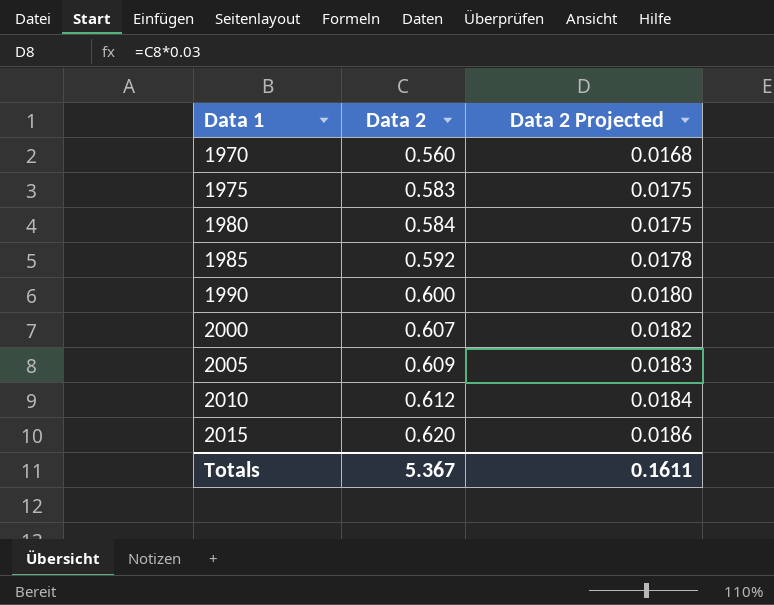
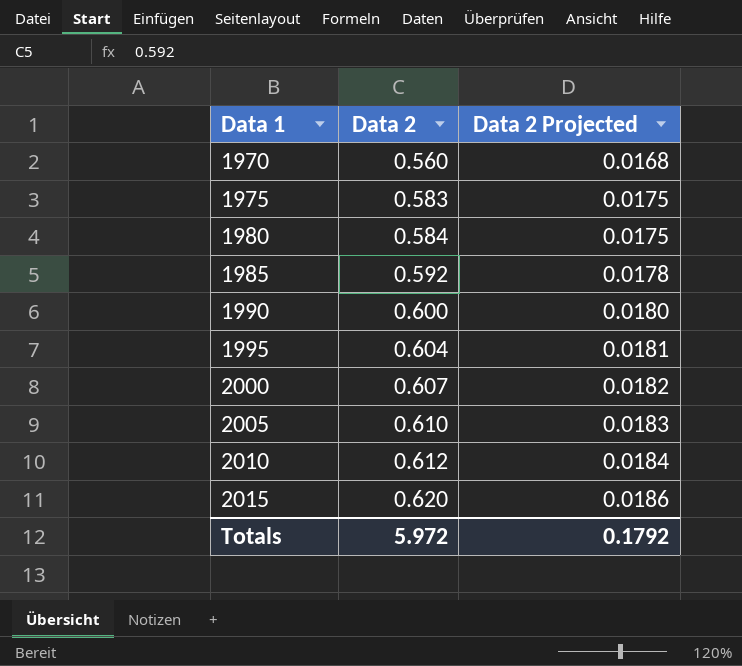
row 1995: none -> 0.604 | 0.0181
2005 | Data 2: 0.609 -> 0.610
Totals | Data 2: 5.367 -> 5.972
Totals | Data 2 Projected: 0.1611 -> 0.1792

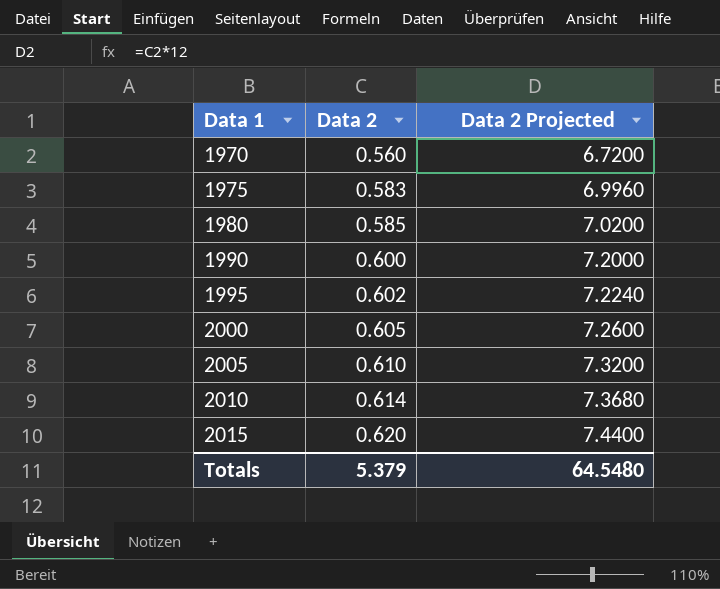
column Data 2 Projected | formula: [Data 2] * 0.03 -> [Data 2] * 12
row 1985: 0.592 | 0.0178 -> none
1980 | Data 2: 0.584 -> 0.585
1995 | Data 2: 0.604 -> 0.602
2000 | Data 2: 0.607 -> 0.605
2010 | Data 2: 0.612 -> 0.614
Totals | Data 2: 5.972 -> 5.379
Totals | Data 2 Projected: 0.1792 -> 64.5480

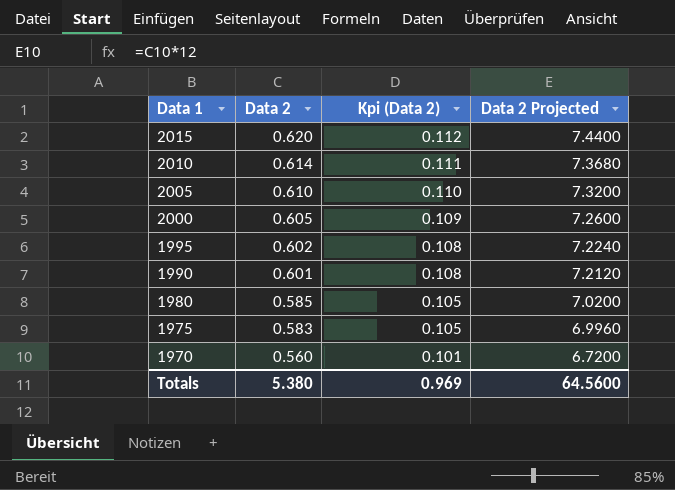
row order: Data 1 ascending -> Data 1 descending
column Kpi (Data 2) | formula: none -> [Data 2] * 0.18
1990 | Data 2: 0.600 -> 0.601
1990 | Data 2 Projected: 7.2000 -> 7.2120
Totals | Data 2: 5.379 -> 5.380
Totals | Data 2 Projected: 64.5480 -> 64.5600

